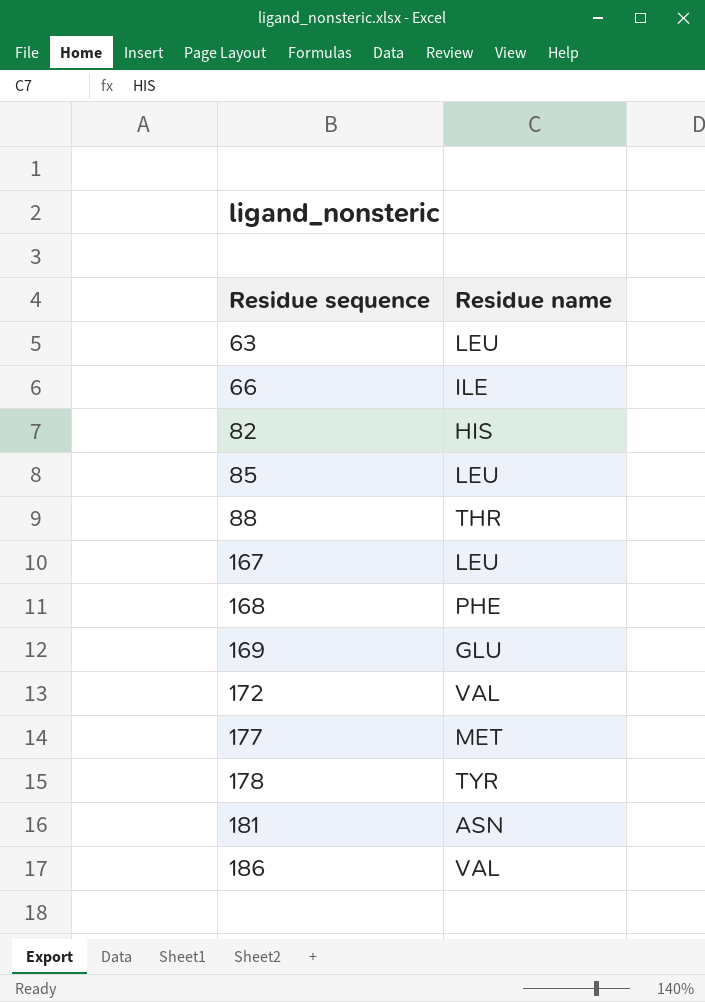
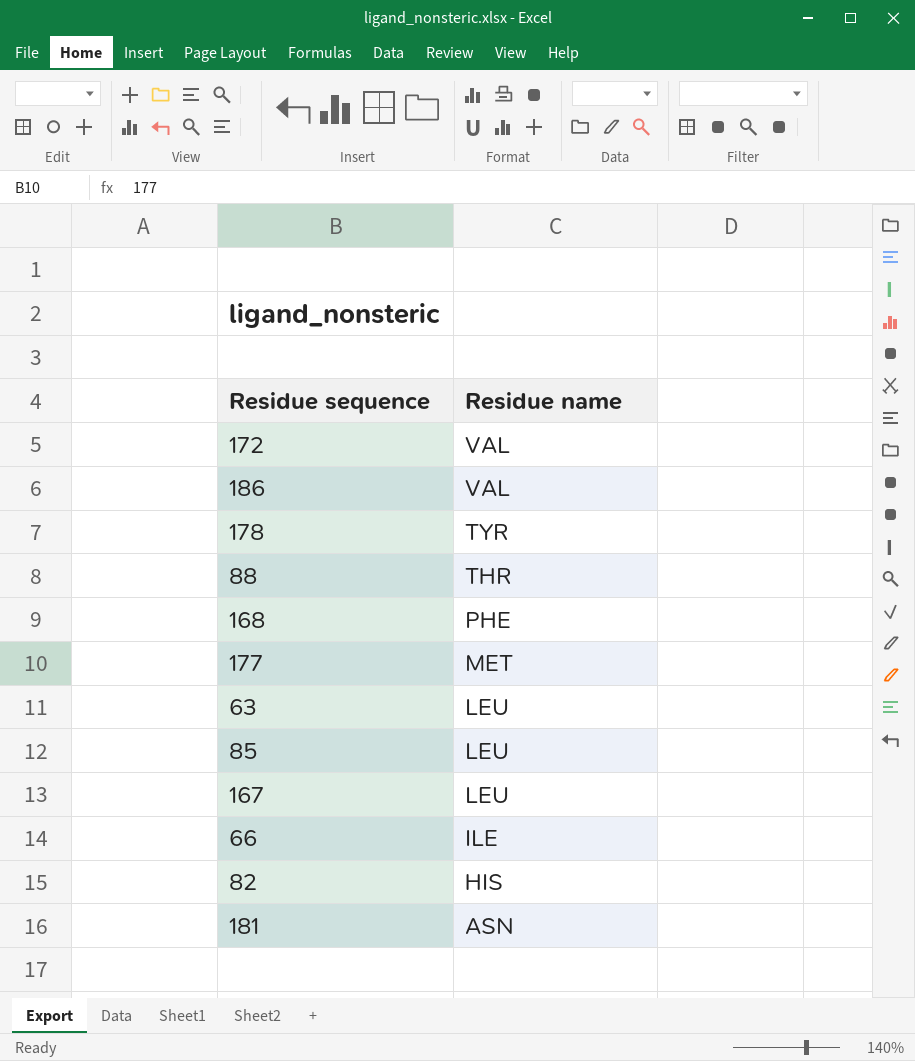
row order: Residue sequence ascending -> Residue name descending
row 169: GLU -> none

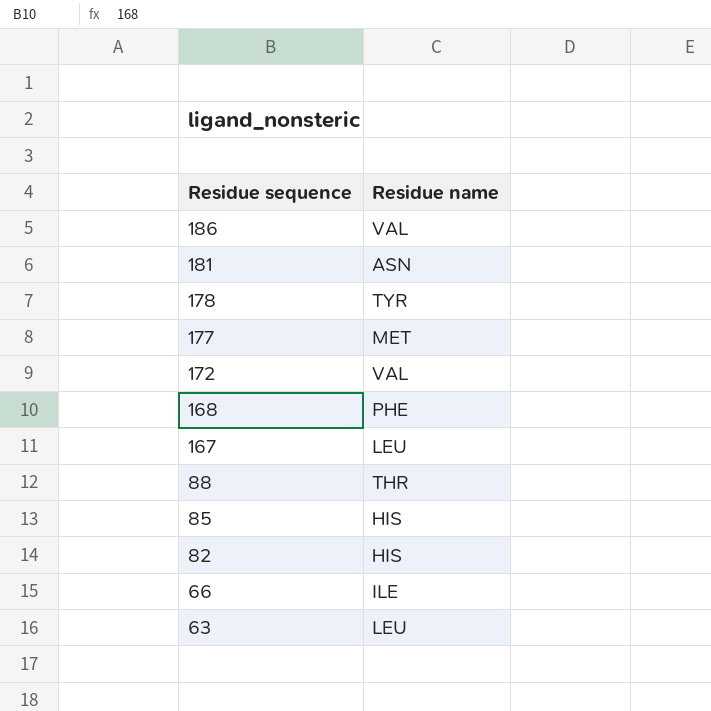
row order: Residue name descending -> Residue sequence descending
85 | Residue name: LEU -> HIS

